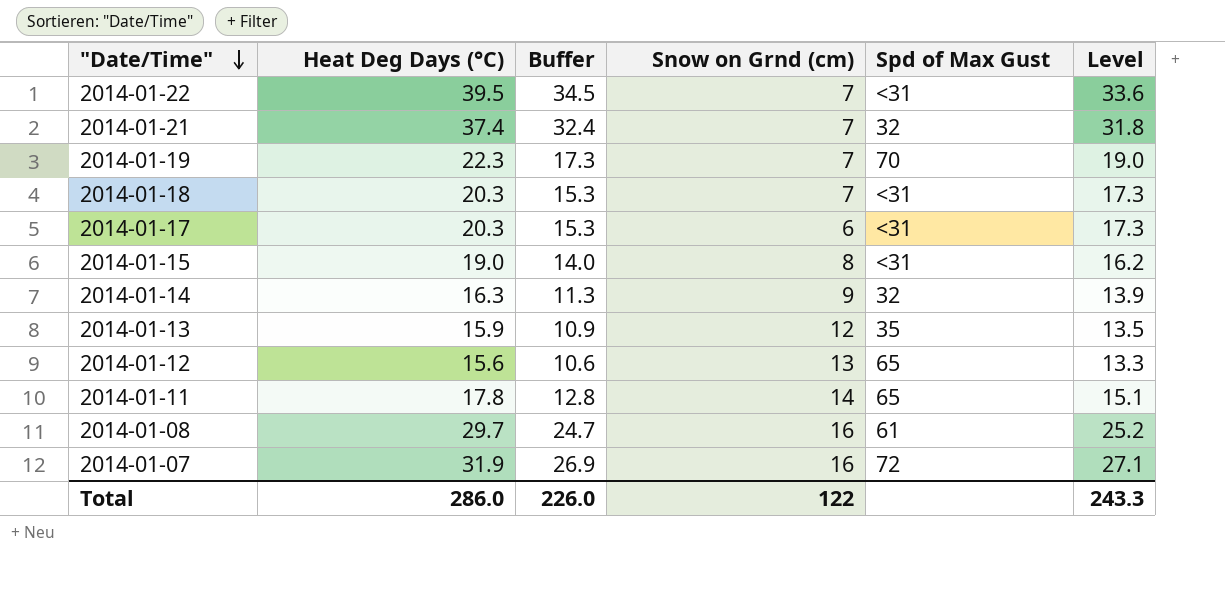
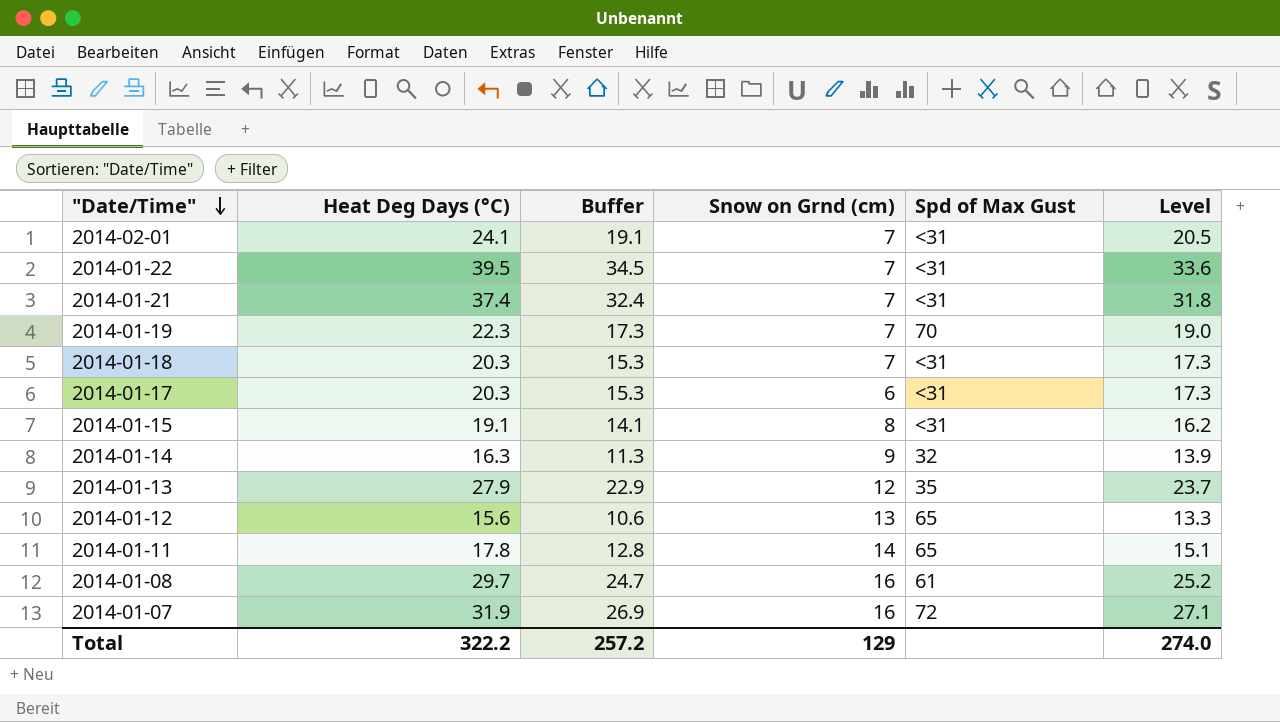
row 2014-02-01: none -> 24.1 | 19.1 | 7 | <31 | 20.5
2014-01-21 | Spd of Max Gust: 32 -> <31
2014-01-15 | Heat Deg Days (°C): 19.0 -> 19.1
2014-01-15 | Buffer: 14.0 -> 14.1
2014-01-13 | Heat Deg Days (°C): 15.9 -> 27.9
2014-01-13 | Buffer: 10.9 -> 22.9
2014-01-13 | Level: 13.5 -> 23.7
Total | Heat Deg Days (°C): 286.0 -> 322.2
Total | Buffer: 226.0 -> 257.2
Total | Snow on Grnd (cm): 122 -> 129
Total | Level: 243.3 -> 274.0

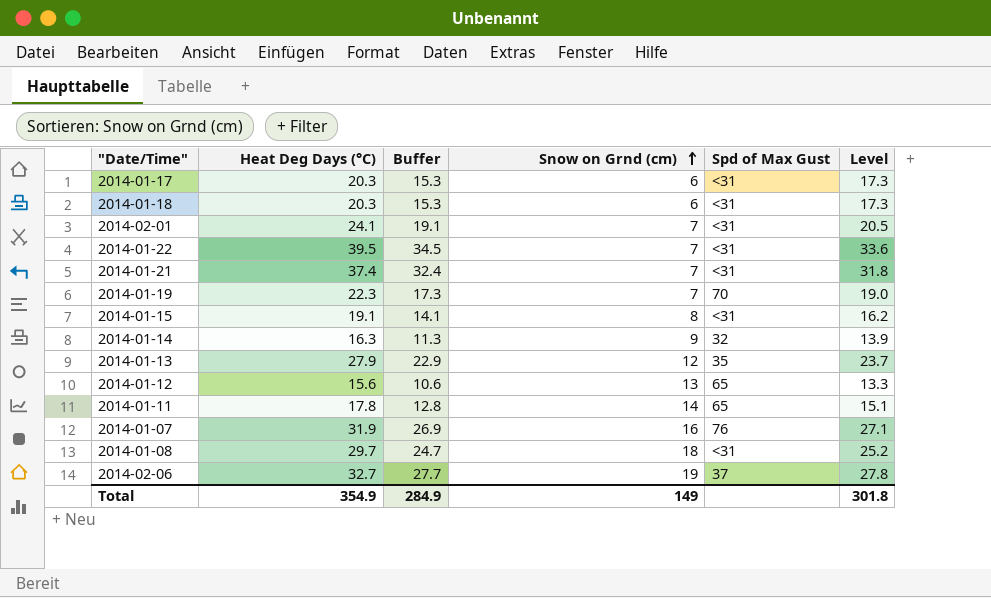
row order: "Date/Time" descending -> Snow on Grnd (cm) ascending
2014-01-18 | Snow on Grnd (cm): 7 -> 6
2014-01-07 | Spd of Max Gust: 72 -> 76
2014-01-08 | Snow on Grnd (cm): 16 -> 18
2014-01-08 | Spd of Max Gust: 61 -> <31
row 2014-02-06: none -> 32.7 | 27.7 | 19 | 37 | 27.8
Total | Heat Deg Days (°C): 322.2 -> 354.9
Total | Buffer: 257.2 -> 284.9
Total | Snow on Grnd (cm): 129 -> 149
Total | Level: 274.0 -> 301.8

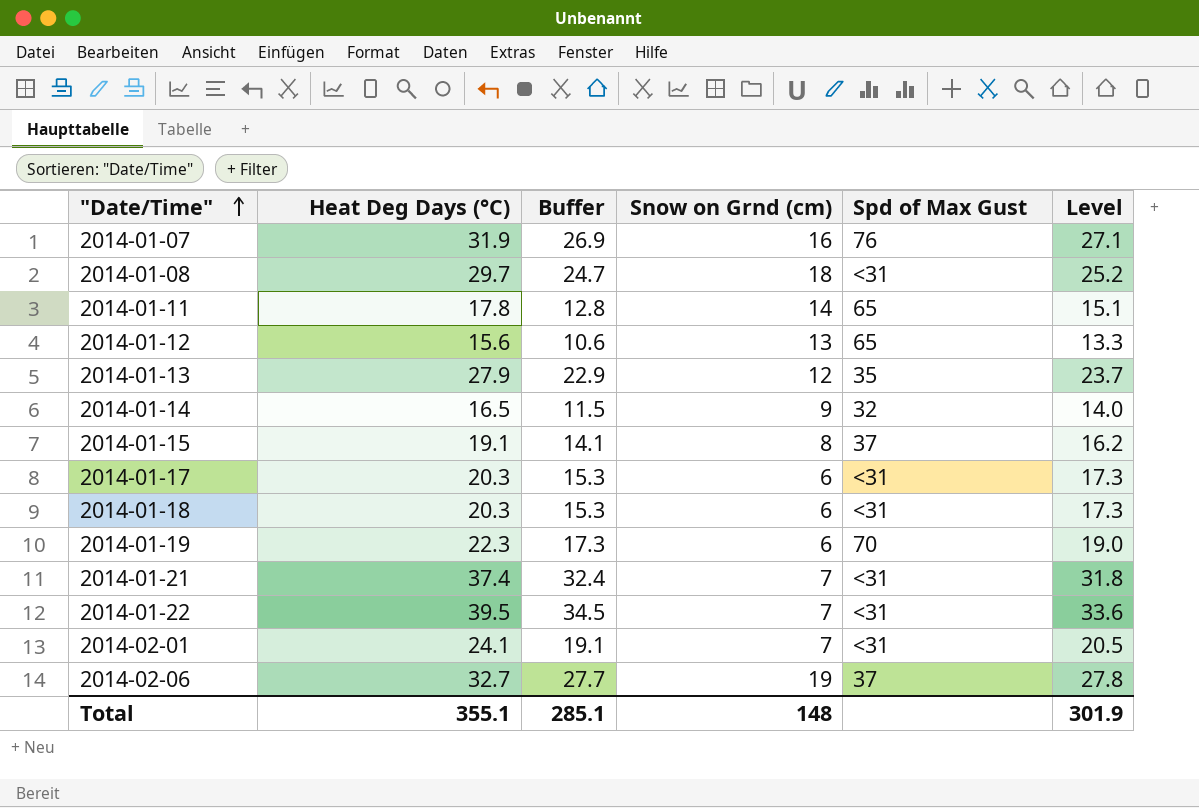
row order: Snow on Grnd (cm) ascending -> "Date/Time" ascending
2014-01-14 | Heat Deg Days (°C): 16.3 -> 16.5
2014-01-14 | Buffer: 11.3 -> 11.5
2014-01-14 | Level: 13.9 -> 14.0
2014-01-15 | Spd of Max Gust: <31 -> 37
2014-01-19 | Snow on Grnd (cm): 7 -> 6
Total | Heat Deg Days (°C): 354.9 -> 355.1
Total | Buffer: 284.9 -> 285.1
Total | Snow on Grnd (cm): 149 -> 148
Total | Level: 301.8 -> 301.9

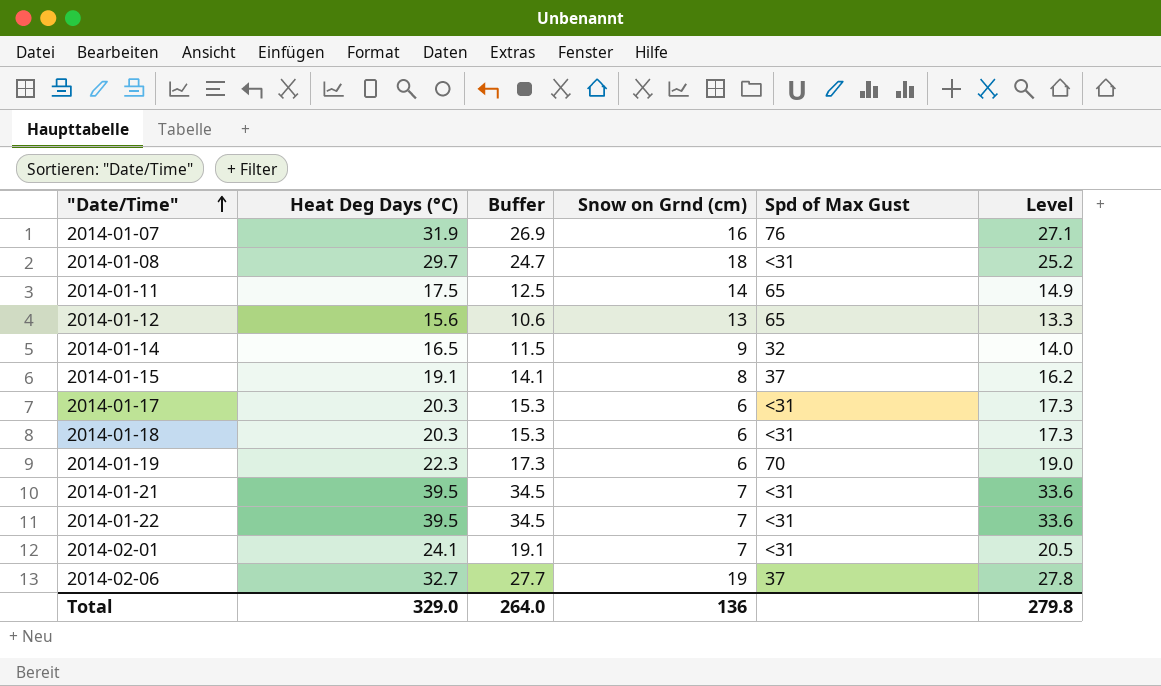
row 2014-01-13: 27.9 | 22.9 | 12 | 35 | 23.7 -> none
2014-01-11 | Heat Deg Days (°C): 17.8 -> 17.5
2014-01-11 | Buffer: 12.8 -> 12.5
2014-01-11 | Level: 15.1 -> 14.9
2014-01-21 | Heat Deg Days (°C): 37.4 -> 39.5
2014-01-21 | Buffer: 32.4 -> 34.5
2014-01-21 | Level: 31.8 -> 33.6
Total | Heat Deg Days (°C): 355.1 -> 329.0
Total | Buffer: 285.1 -> 264.0
Total | Snow on Grnd (cm): 148 -> 136
Total | Level: 301.9 -> 279.8

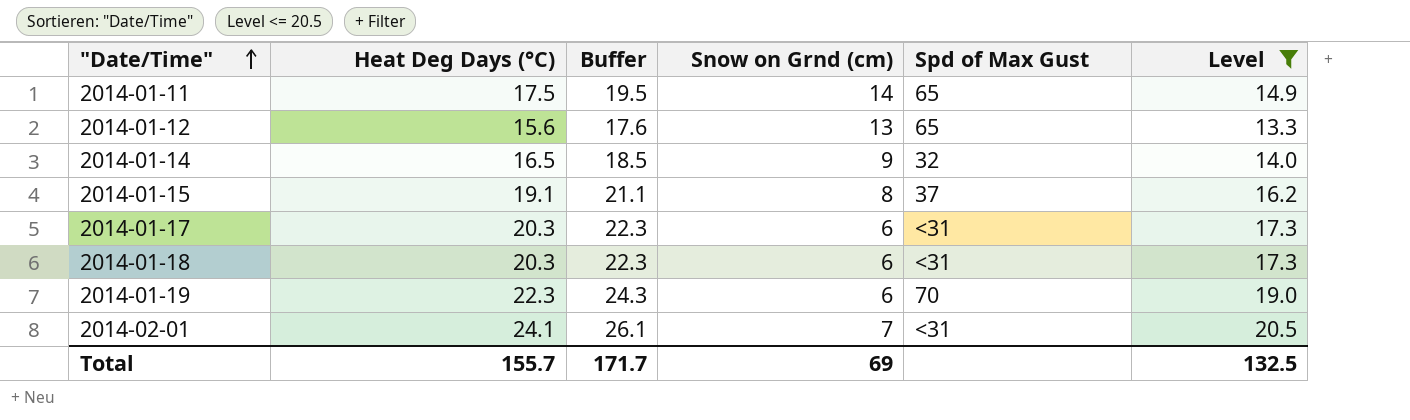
filter: none -> Level <= 20.5
column Buffer | formula: [Heat Deg Days (°C)] - 5 -> [Heat Deg Days (°C)] + 2
Total | Heat Deg Days (°C): 329.0 -> 155.7
Total | Buffer: 264.0 -> 171.7
Total | Snow on Grnd (cm): 136 -> 69
Total | Level: 279.8 -> 132.5

